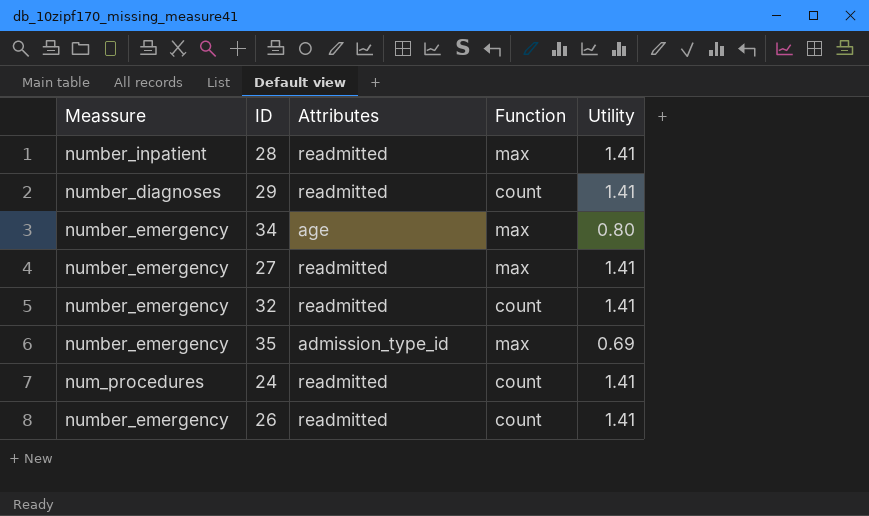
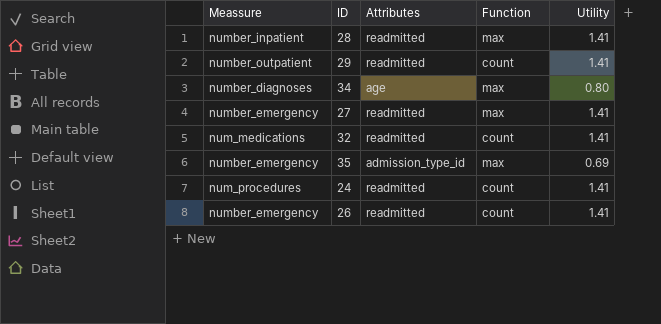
29 | Meassure: number_diagnoses -> number_outpatient
34 | Meassure: number_emergency -> number_diagnoses
32 | Meassure: number_emergency -> num_medications

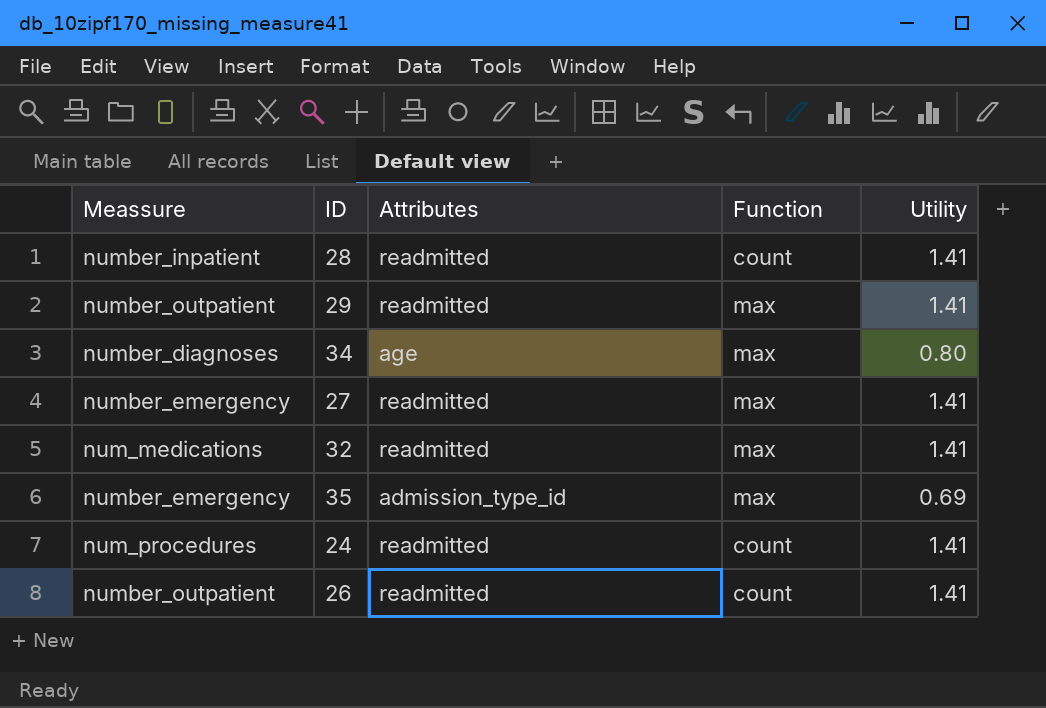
28 | Function: max -> count
29 | Function: count -> max
32 | Function: count -> max
26 | Meassure: number_emergency -> number_outpatient

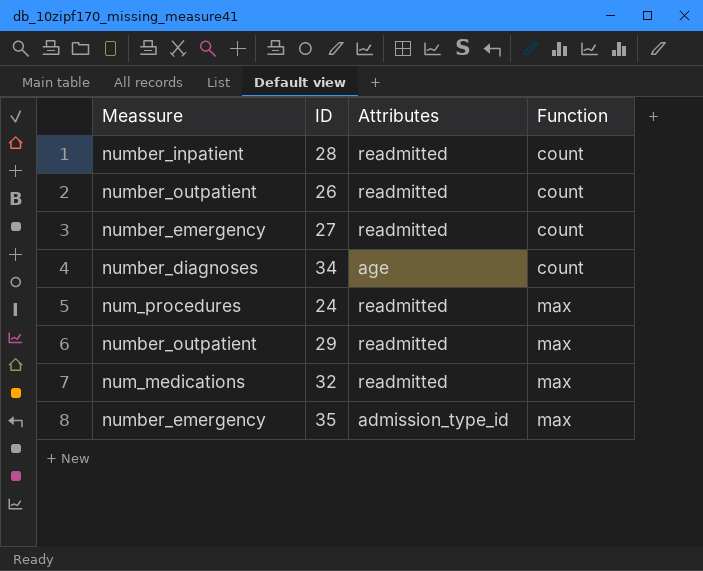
row order: none -> Function ascending
column Utility | position: 5 -> none
27 | Function: max -> count
34 | Function: max -> count
24 | Function: count -> max

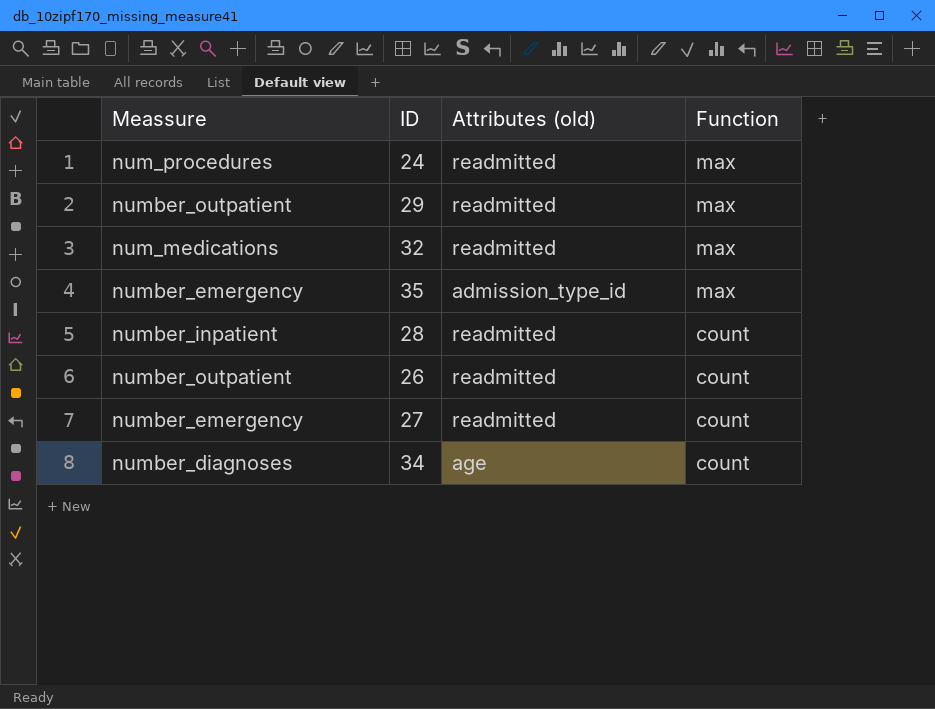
row order: Function ascending -> Function descending
column name: Attributes -> Attributes (old)

